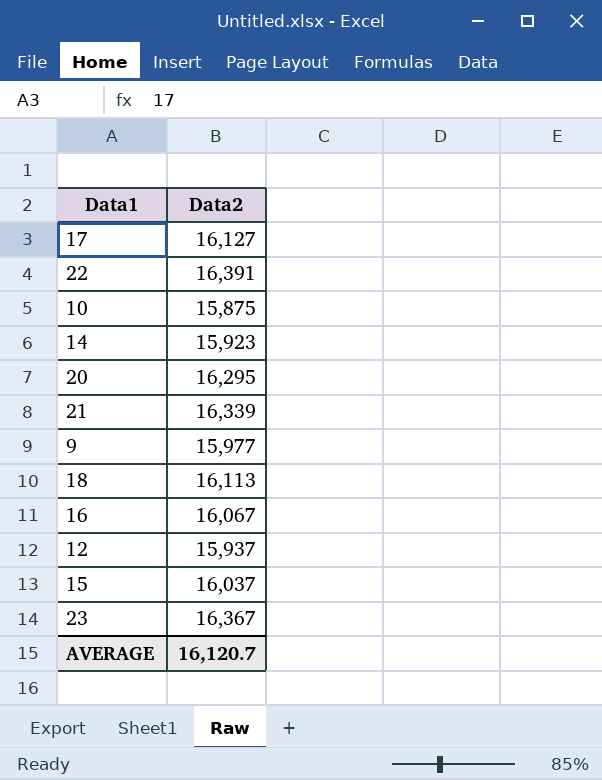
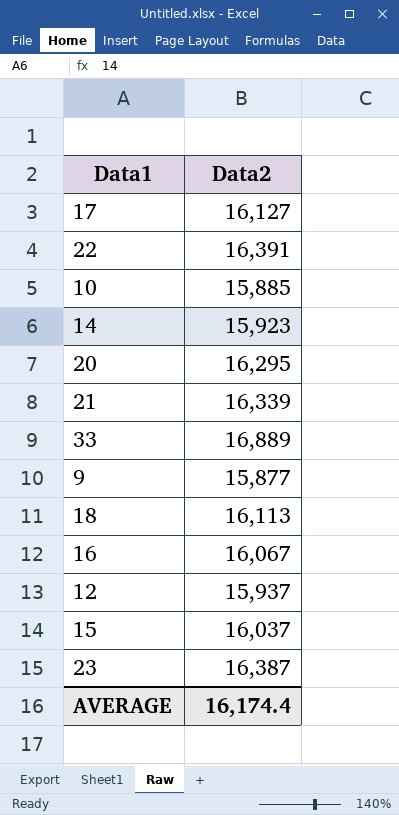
10 | Data2: 15,875 -> 15,885
row 33: none -> 16,889
9 | Data2: 15,977 -> 15,877
23 | Data2: 16,367 -> 16,387
AVERAGE | Data2: 16,120.7 -> 16,174.4

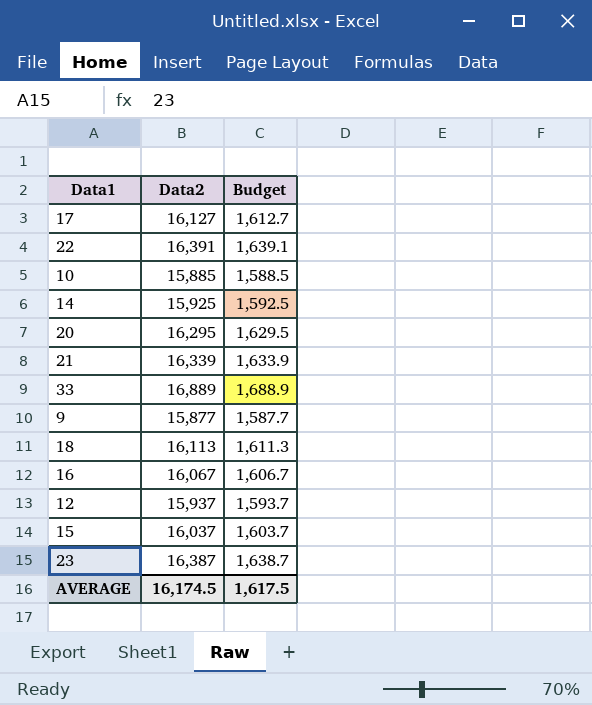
column Budget | formula: none -> [Data2] * 0.1
14 | Data2: 15,923 -> 15,925
AVERAGE | Data2: 16,174.4 -> 16,174.5

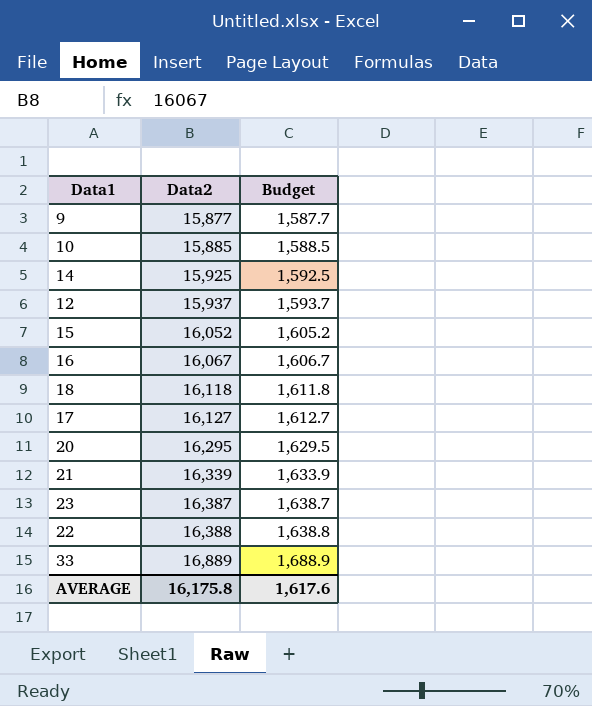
row order: none -> Data2 ascending
15 | Data2: 16,037 -> 16,052
15 | Budget: 1,603.7 -> 1,605.2
18 | Data2: 16,113 -> 16,118
18 | Budget: 1,611.3 -> 1,611.8
22 | Data2: 16,391 -> 16,388
22 | Budget: 1,639.1 -> 1,638.8
AVERAGE | Data2: 16,174.5 -> 16,175.8
AVERAGE | Budget: 1,617.5 -> 1,617.6

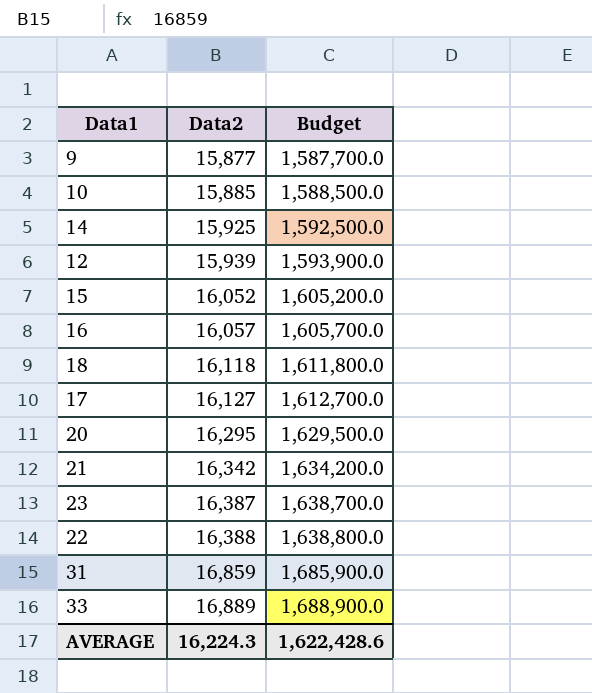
column Budget | formula: [Data2] * 0.1 -> [Data2] * 100
12 | Data2: 15,937 -> 15,939
16 | Data2: 16,067 -> 16,057
21 | Data2: 16,339 -> 16,342
row 31: none -> 16,859 | 1,685,900.0
AVERAGE | Data2: 16,175.8 -> 16,224.3
AVERAGE | Budget: 1,617.6 -> 1,622,428.6

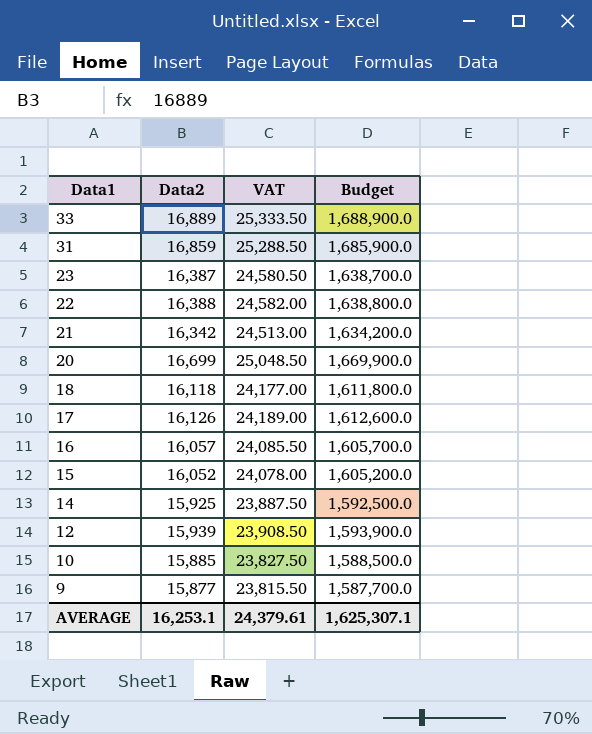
row order: Data2 ascending -> Data1 descending
column VAT | formula: none -> [Data2] * 1.5
20 | Data2: 16,295 -> 16,699
20 | Budget: 1,629,500.0 -> 1,669,900.0
17 | Data2: 16,127 -> 16,126
17 | Budget: 1,612,700.0 -> 1,612,600.0
AVERAGE | Data2: 16,224.3 -> 16,253.1
AVERAGE | Budget: 1,622,428.6 -> 1,625,307.1

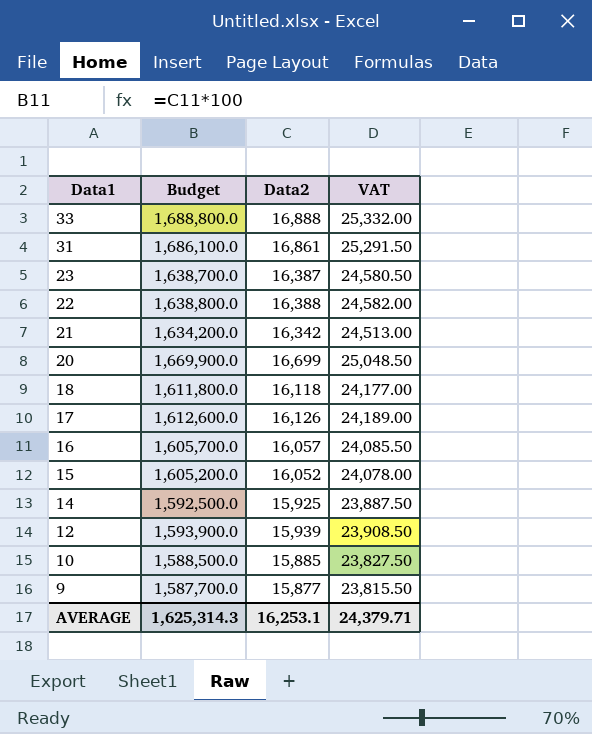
column Budget | position: 4 -> 2
33 | Budget: 1,688,900.0 -> 1,688,800.0
33 | Data2: 16,889 -> 16,888
33 | VAT: 25,333.50 -> 25,332.00
31 | Budget: 1,685,900.0 -> 1,686,100.0
31 | Data2: 16,859 -> 16,861
31 | VAT: 25,288.50 -> 25,291.50
AVERAGE | Budget: 1,625,307.1 -> 1,625,314.3
AVERAGE | VAT: 24,379.61 -> 24,379.71

